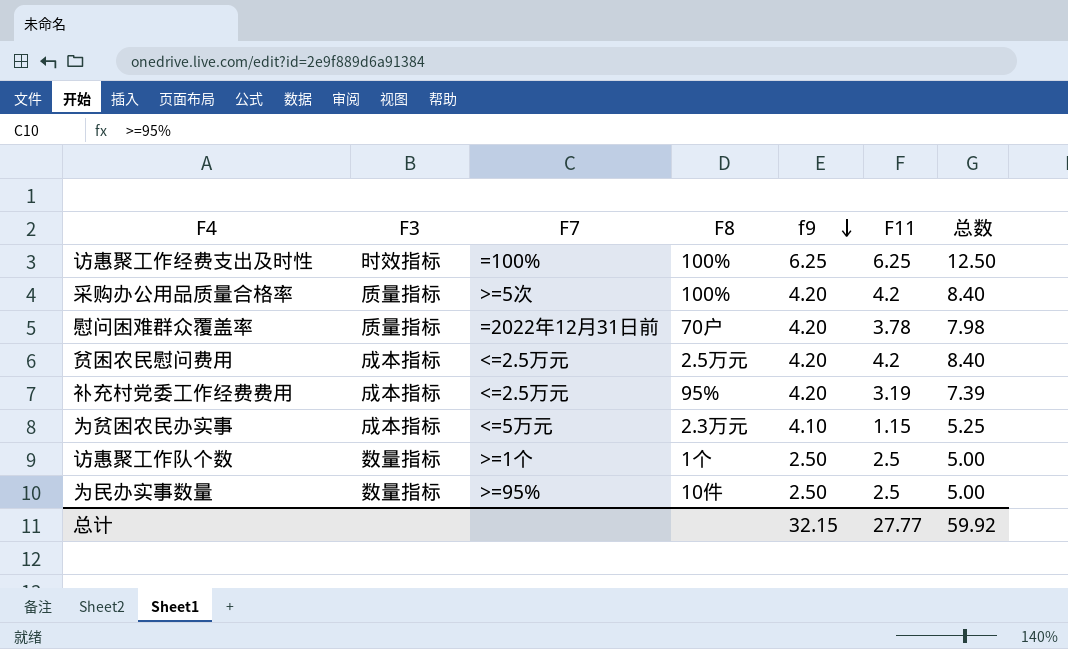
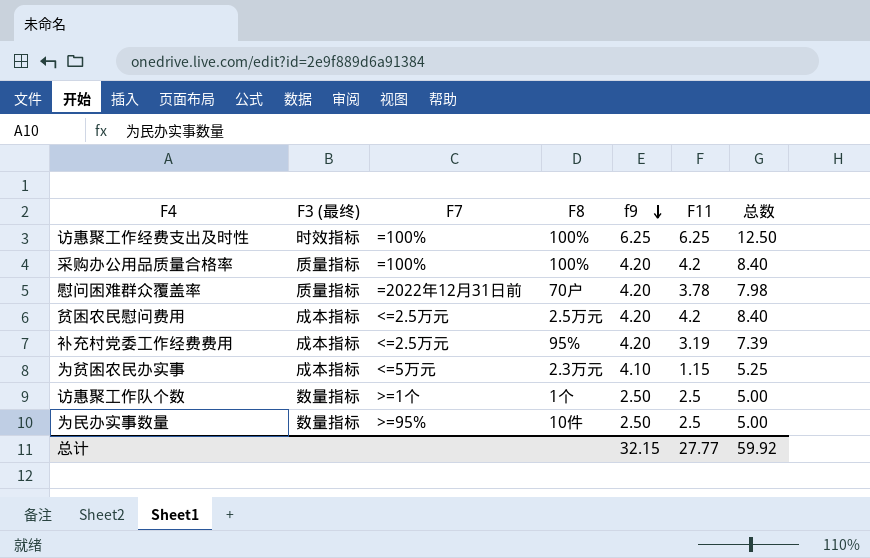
column name: F3 -> F3 (最终)
采购办公用品质量合格率 | F7: >=5次 -> =100%

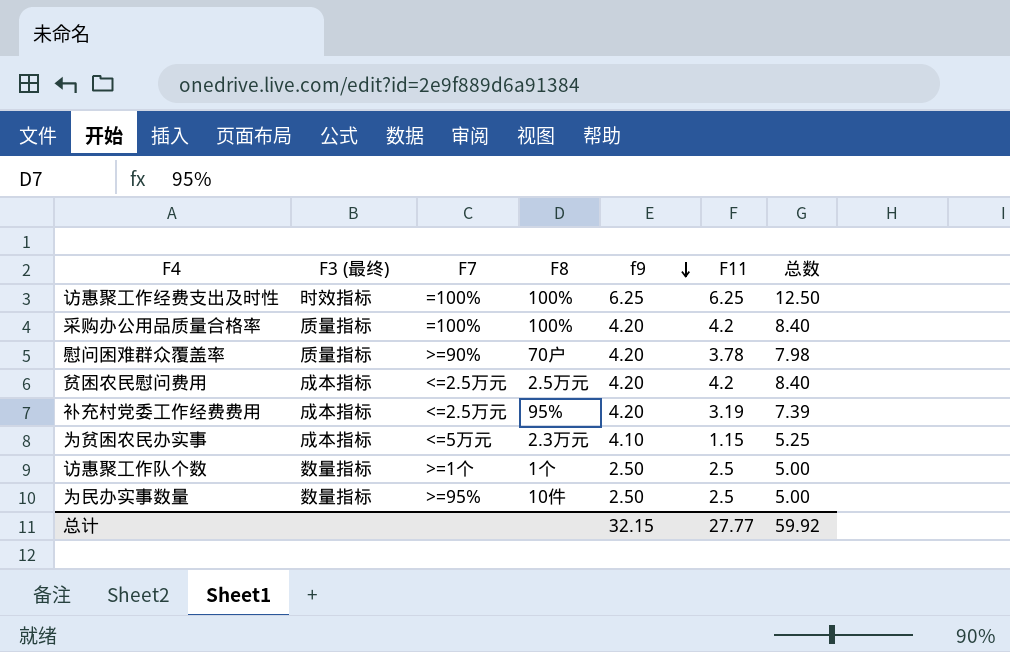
慰问困难群众覆盖率 | F7: =2022年12月31日前 -> >=90%

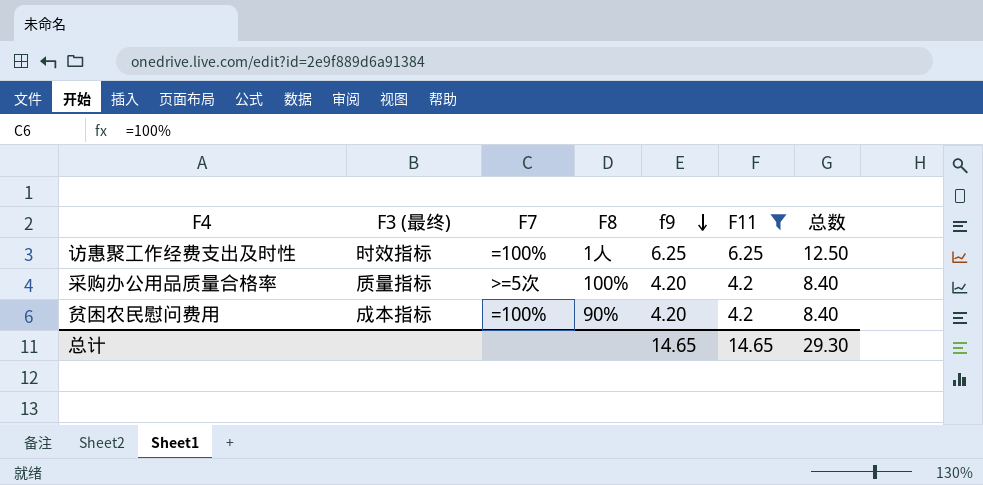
filter: none -> F11 >= 4.2
访惠聚工作经费支出及时性 | F8: 100% -> 1人
采购办公用品质量合格率 | F7: =100% -> >=5次
贫困农民慰问费用 | F7: <=2.5万元 -> =100%
贫困农民慰问费用 | F8: 2.5万元 -> 90%
总计 | f9: 32.15 -> 14.65
总计 | F11: 27.77 -> 14.65
总计 | 总数: 59.92 -> 29.30

